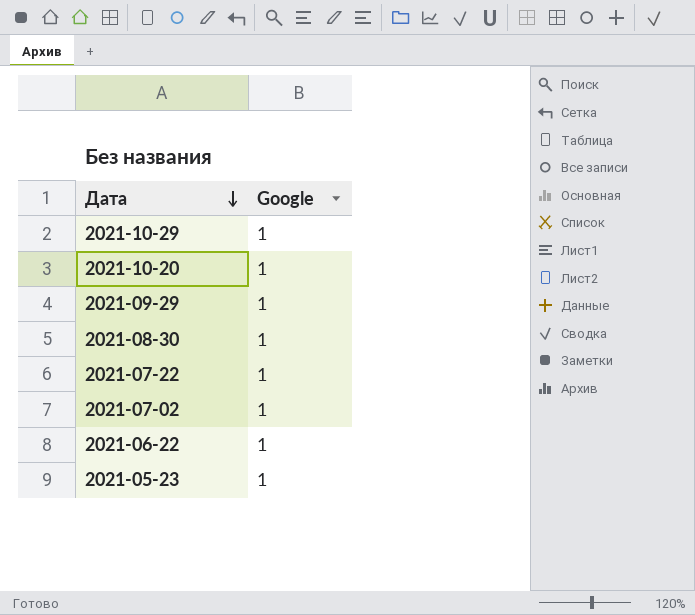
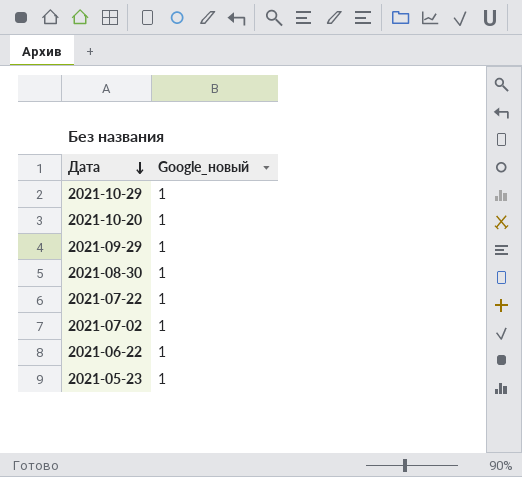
column name: Google -> Google_новый

